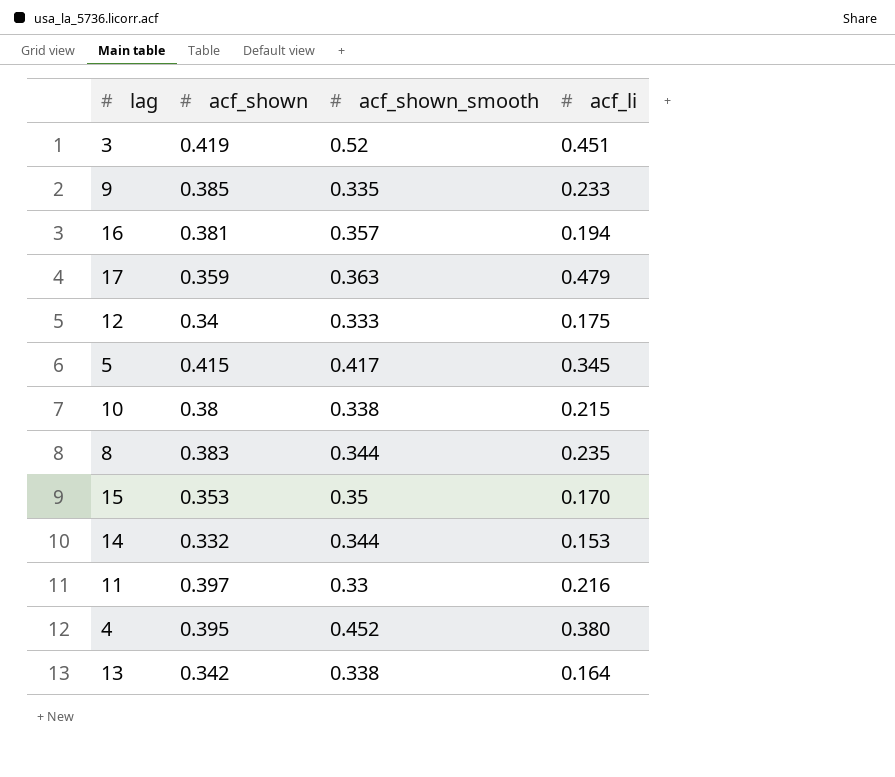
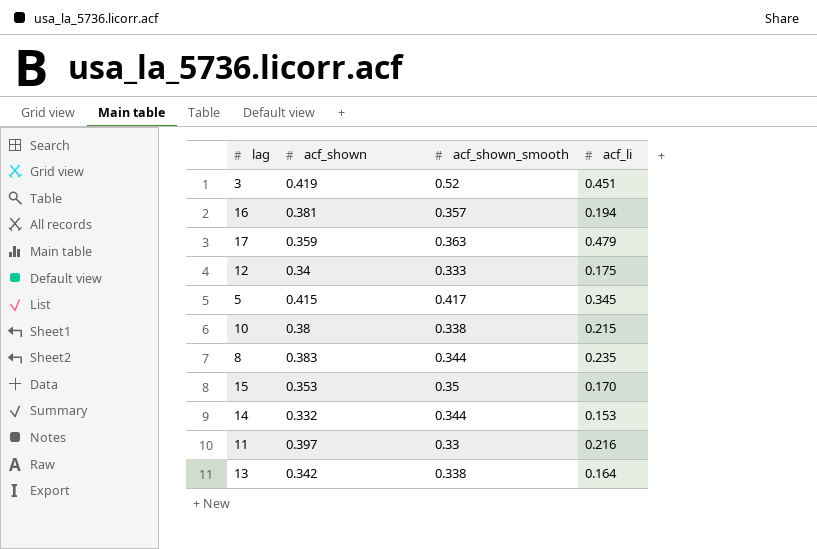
row 9: 0.385 | 0.335 | 0.233 -> none
row 4: 0.395 | 0.452 | 0.380 -> none

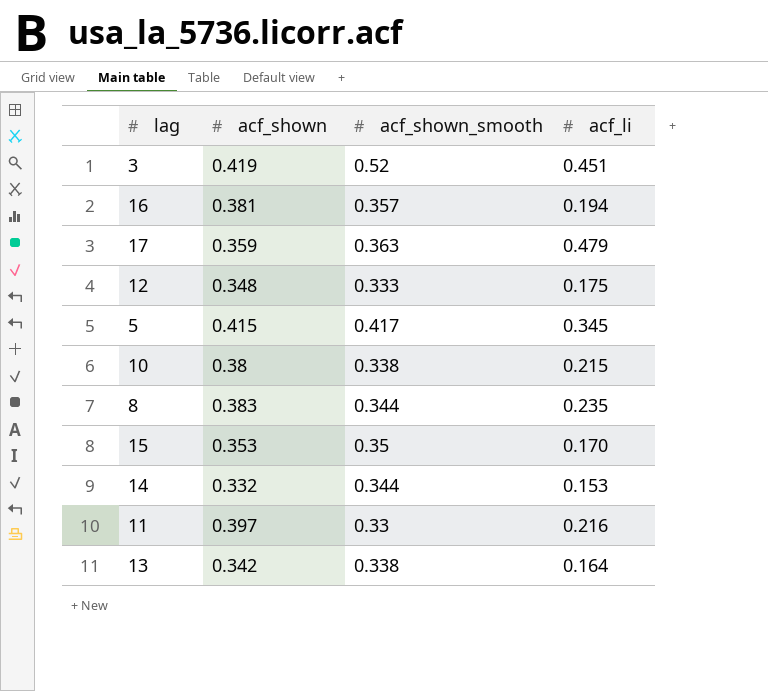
12 | acf_shown: 0.34 -> 0.348

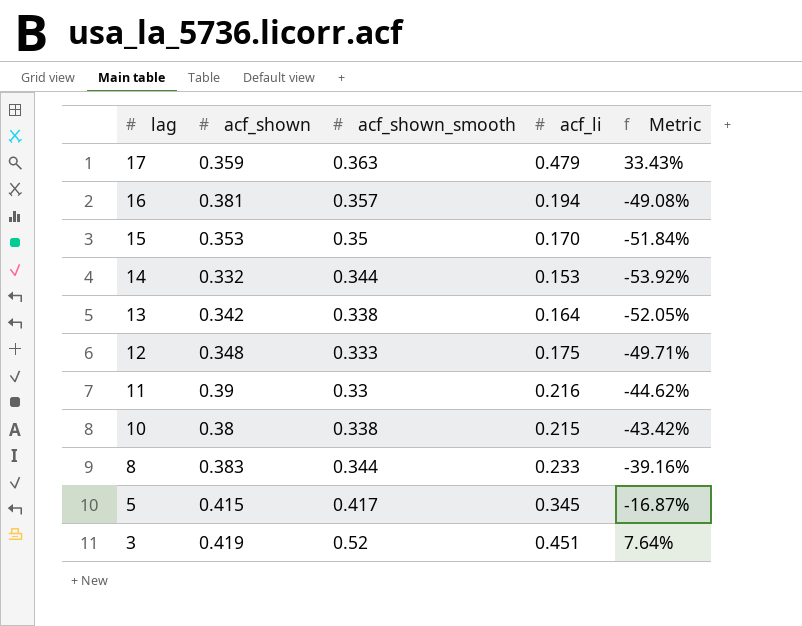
row order: none -> lag descending
column Metric | formula: none -> ([acf_li] - [acf_shown]) / [acf_shown]
11 | acf_shown: 0.397 -> 0.39
8 | acf_li: 0.235 -> 0.233

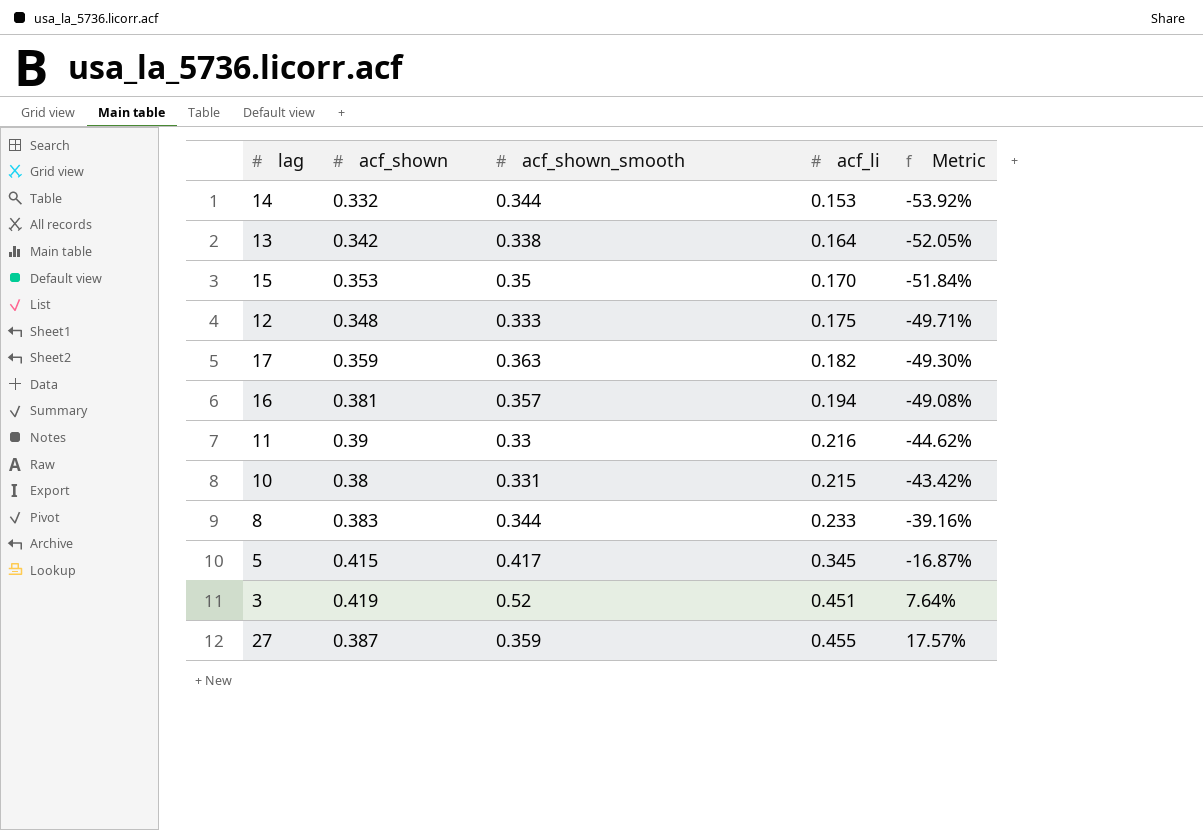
row order: lag descending -> Metric ascending
17 | acf_li: 0.479 -> 0.182
17 | Metric: 33.43% -> -49.30%
10 | acf_shown_smooth: 0.338 -> 0.331
row 27: none -> 0.387 | 0.359 | 0.455 | 17.57%

